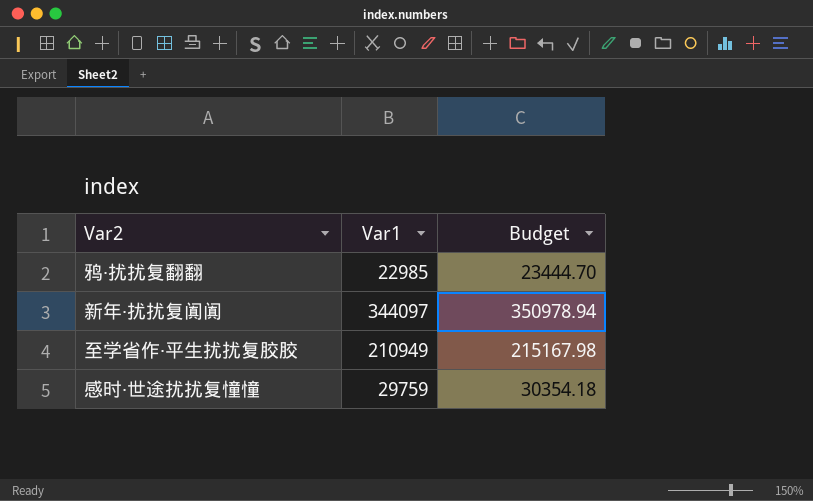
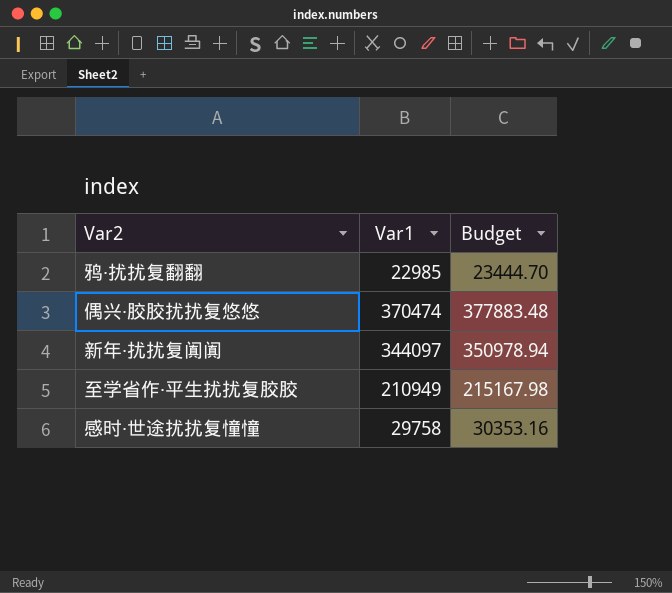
row 偶兴·胶胶扰扰复悠悠: none -> 370474 | 377883.48
感时·世途扰扰复憧憧 | Var1: 29759 -> 29758
感时·世途扰扰复憧憧 | Budget: 30354.18 -> 30353.16

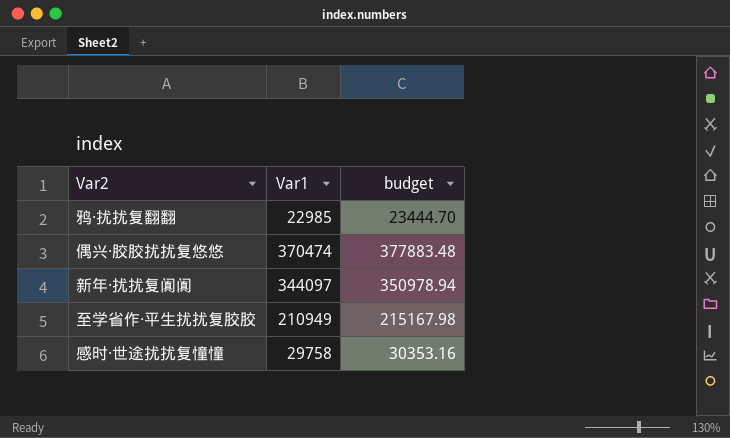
column name: Budget -> budget

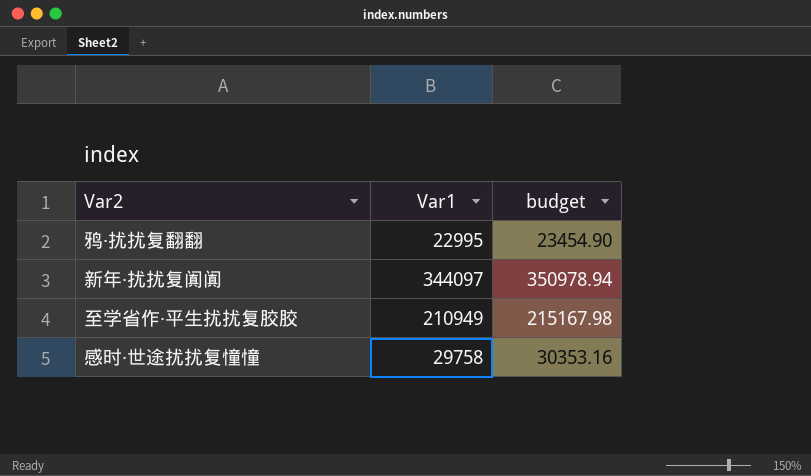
row 偶兴·胶胶扰扰复悠悠: 370474 | 377883.48 -> none
鸦·扰扰复翻翻 | Var1: 22985 -> 22995
鸦·扰扰复翻翻 | budget: 23444.70 -> 23454.90

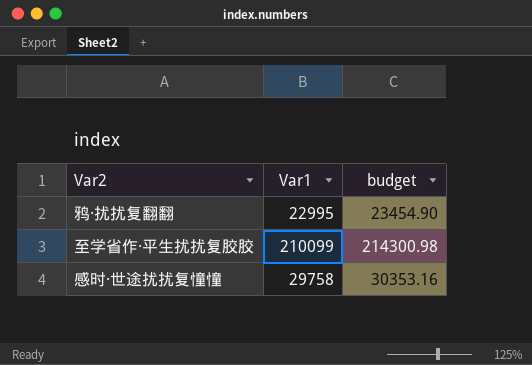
row 新年·扰扰复阗阗: 344097 | 350978.94 -> none
至学省作·平生扰扰复胶胶 | Var1: 210949 -> 210099
至学省作·平生扰扰复胶胶 | budget: 215167.98 -> 214300.98

